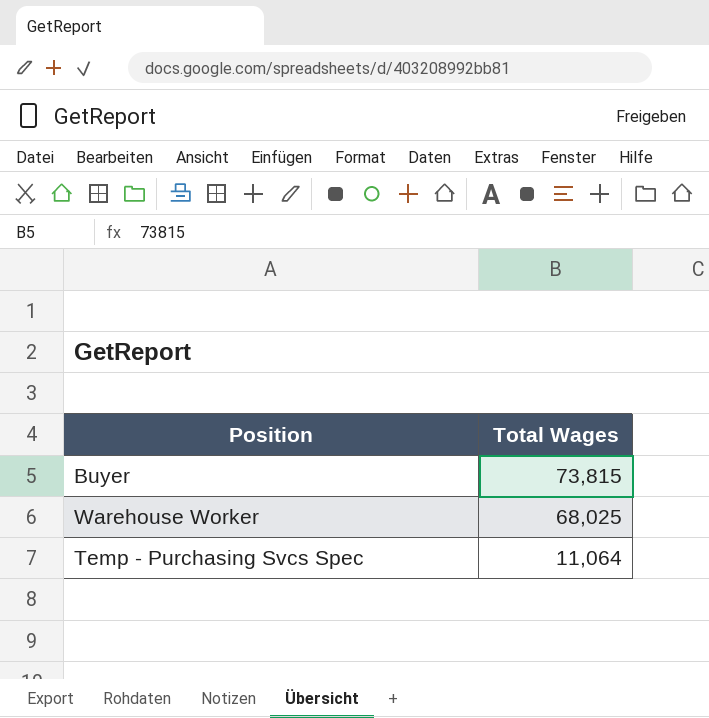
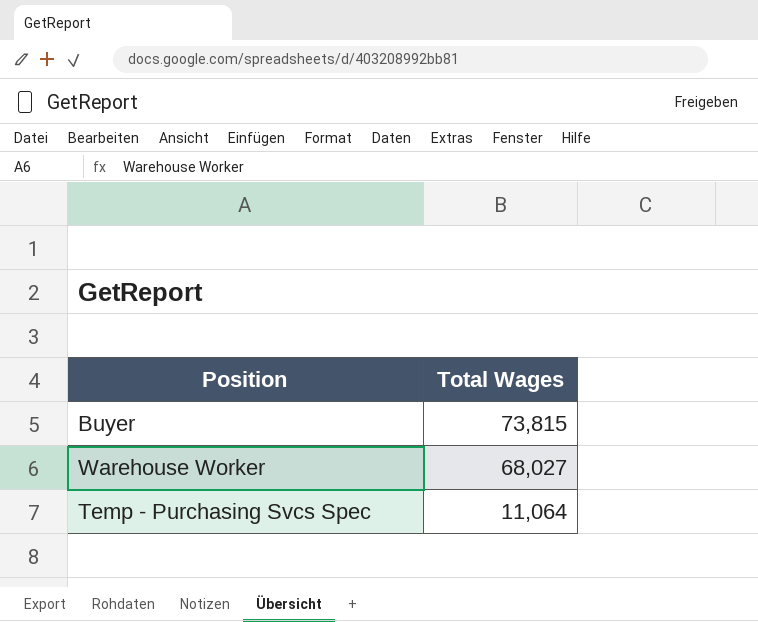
Warehouse Worker | Total Wages: 68,025 -> 68,027

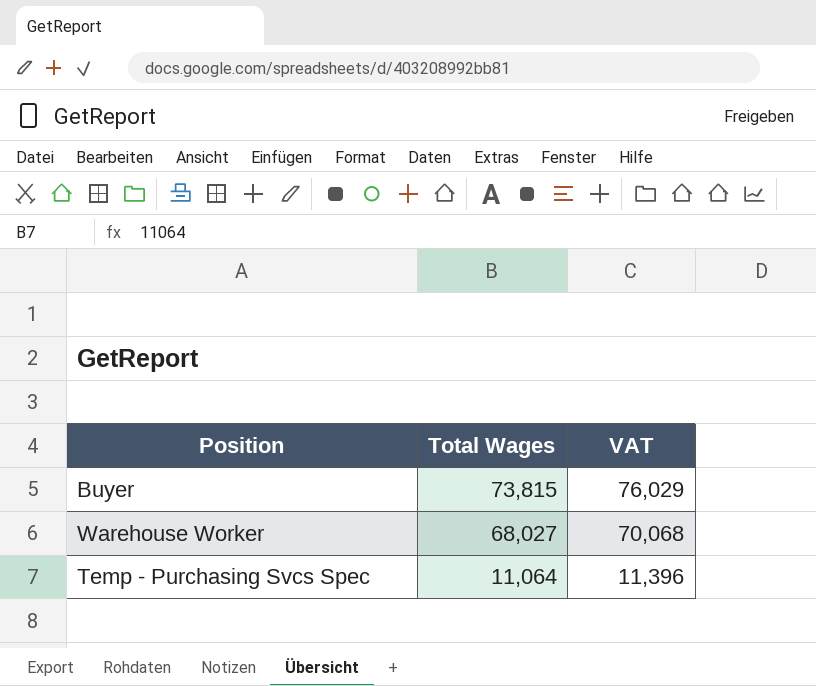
column VAT | formula: none -> [Total Wages] * 1.03

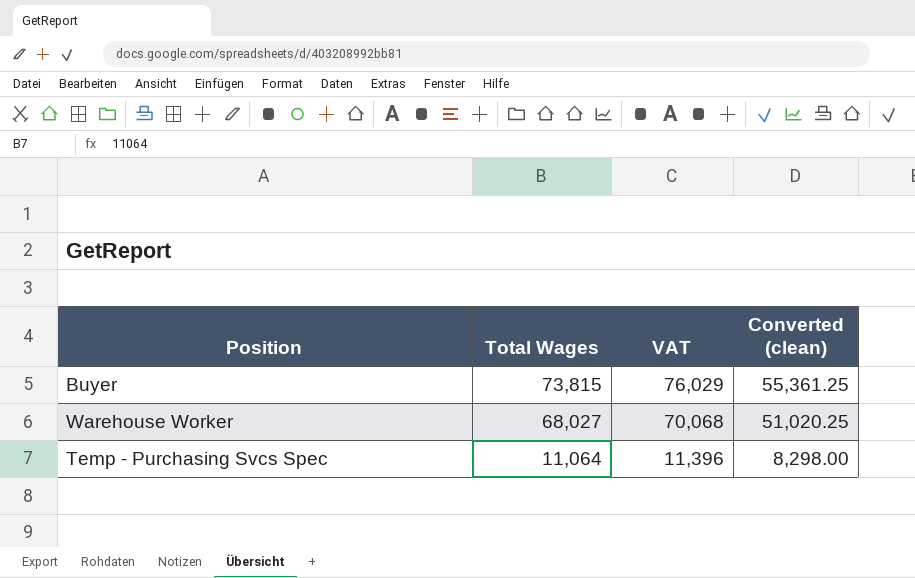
column Converted (clean) | formula: none -> [Total Wages] * 0.75

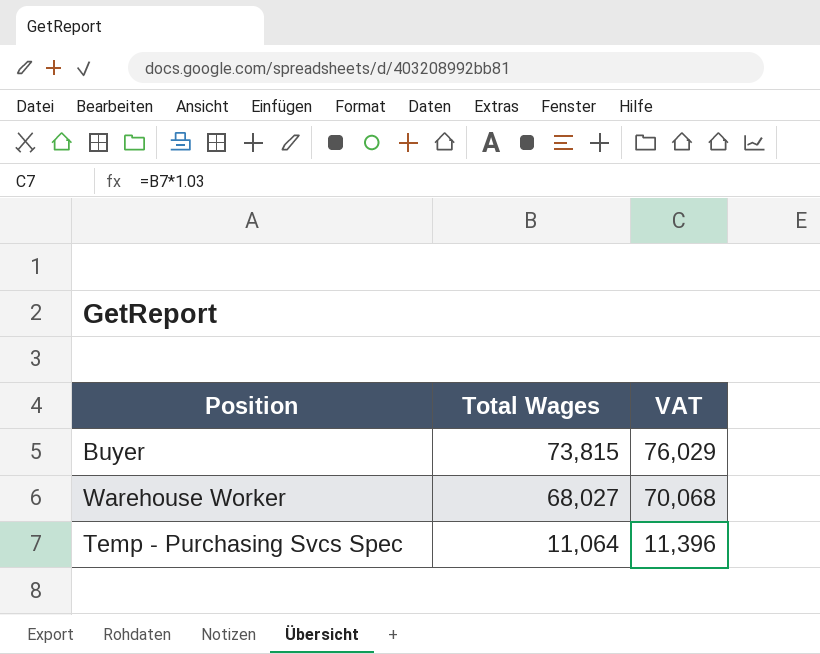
column Converted (clean) | formula: [Total Wages] * 0.75 -> none

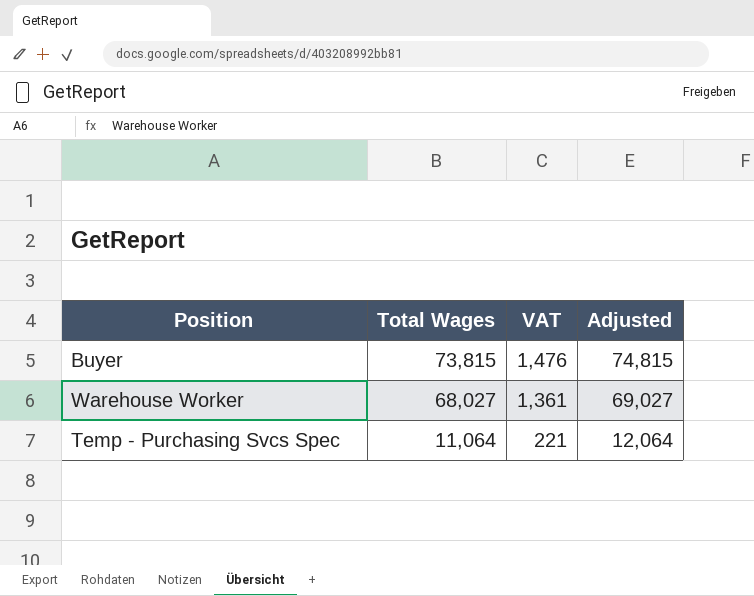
column VAT | formula: [Total Wages] * 1.03 -> [Total Wages] * 0.02
column Adjusted | formula: none -> [Total Wages] + 1000

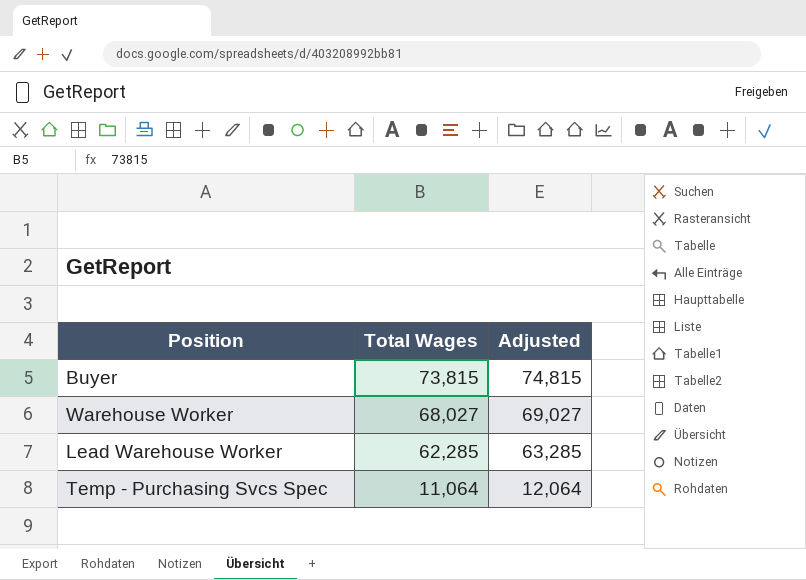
column VAT | formula: [Total Wages] * 0.02 -> none
row Lead Warehouse Worker: none -> 62,285 | 63,285

